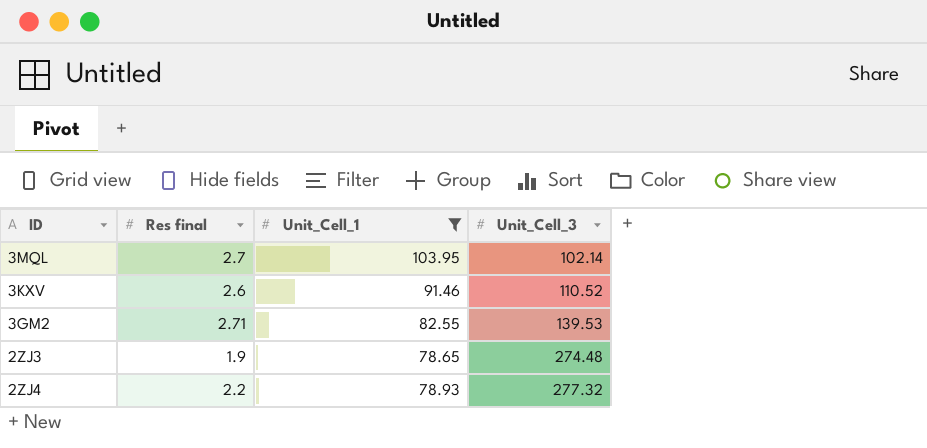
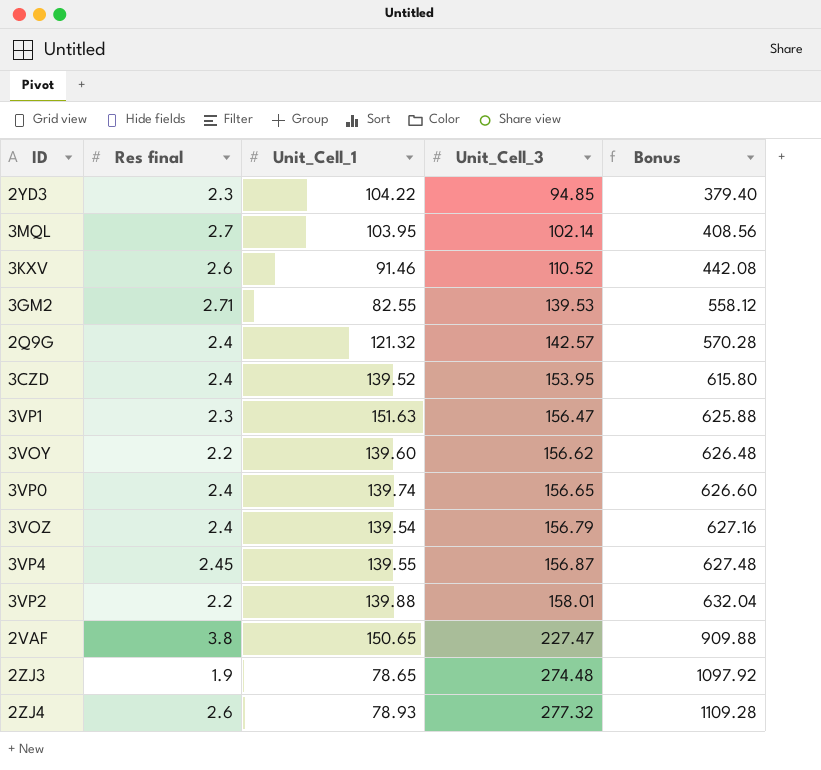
filter: Unit_Cell_1 <= 103.95 -> none
column Bonus | formula: none -> [Unit_Cell_3] * 4
2ZJ4 | Res final: 2.2 -> 2.6

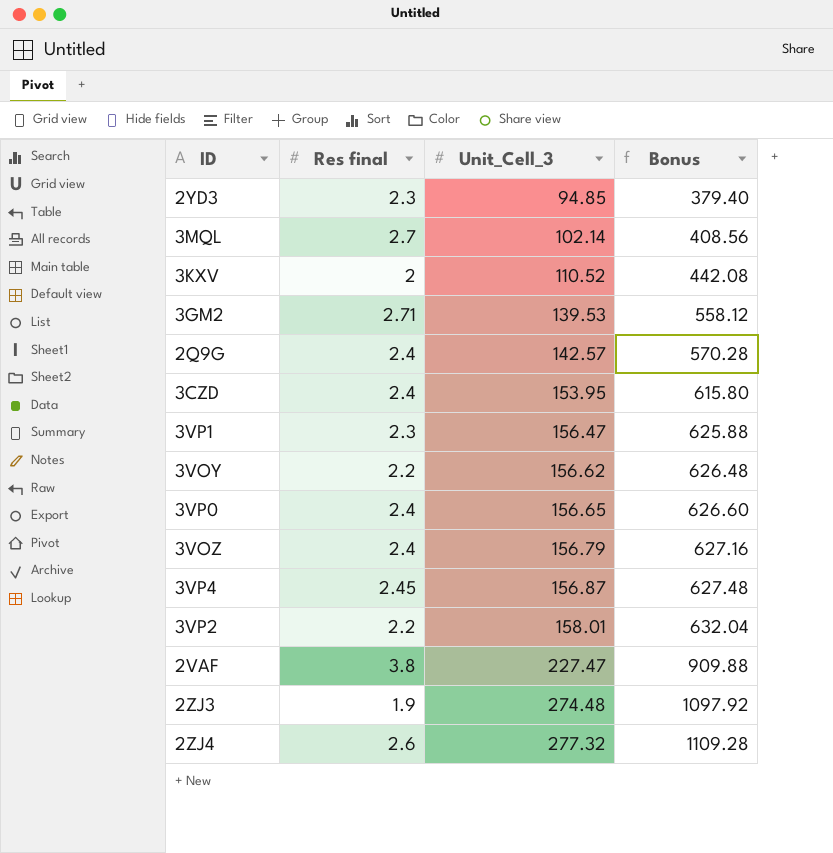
column Unit_Cell_1 | position: 3 -> none
3KXV | Res final: 2.6 -> 2

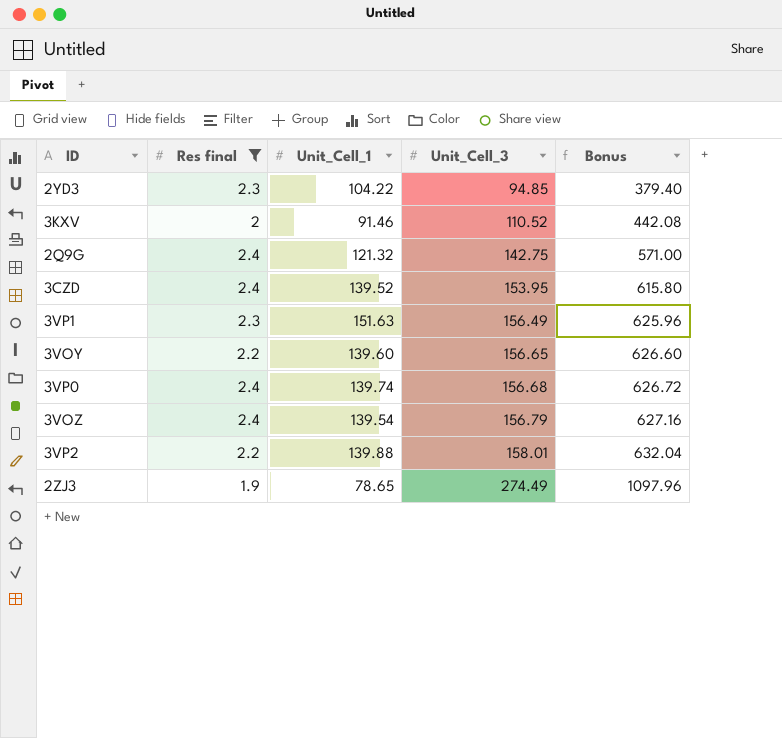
filter: none -> Res final <= 2.4
column Unit_Cell_1 | position: none -> 3
2Q9G | Unit_Cell_3: 142.57 -> 142.75
2Q9G | Bonus: 570.28 -> 571.00
3VP1 | Unit_Cell_3: 156.47 -> 156.49
3VP1 | Bonus: 625.88 -> 625.96
3VOY | Unit_Cell_3: 156.62 -> 156.65
3VOY | Bonus: 626.48 -> 626.60
3VP0 | Unit_Cell_3: 156.65 -> 156.68
3VP0 | Bonus: 626.60 -> 626.72
2ZJ3 | Unit_Cell_3: 274.48 -> 274.49
2ZJ3 | Bonus: 1097.92 -> 1097.96

